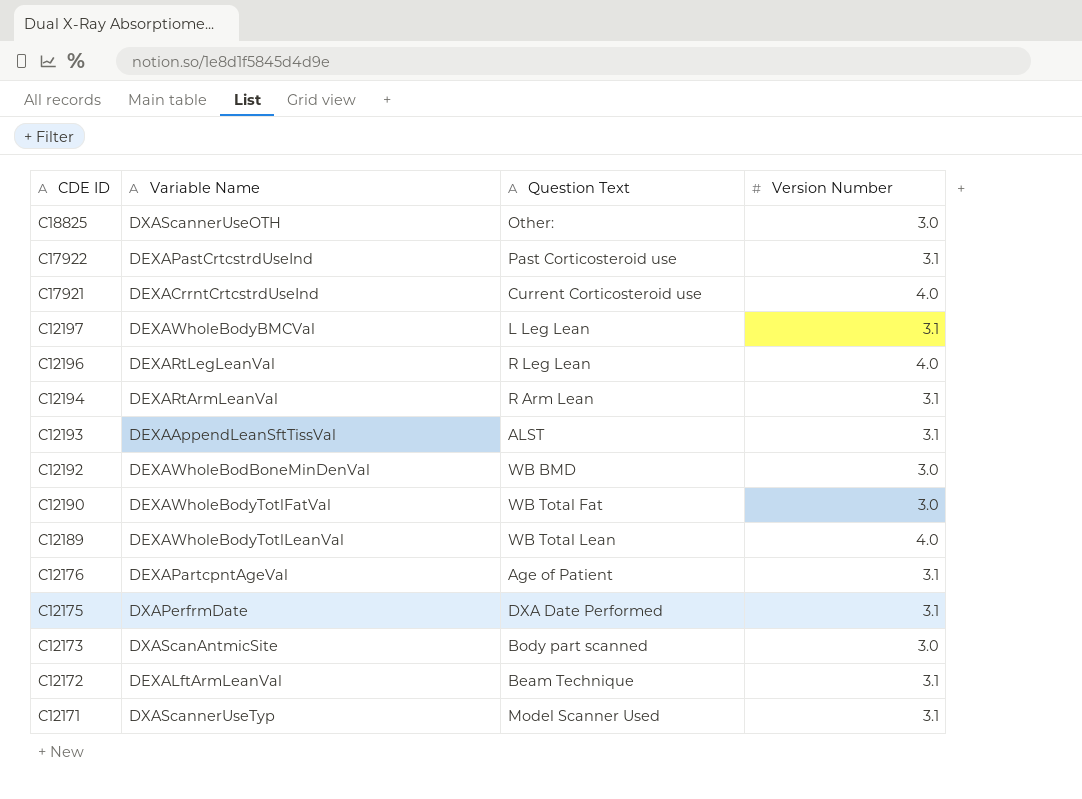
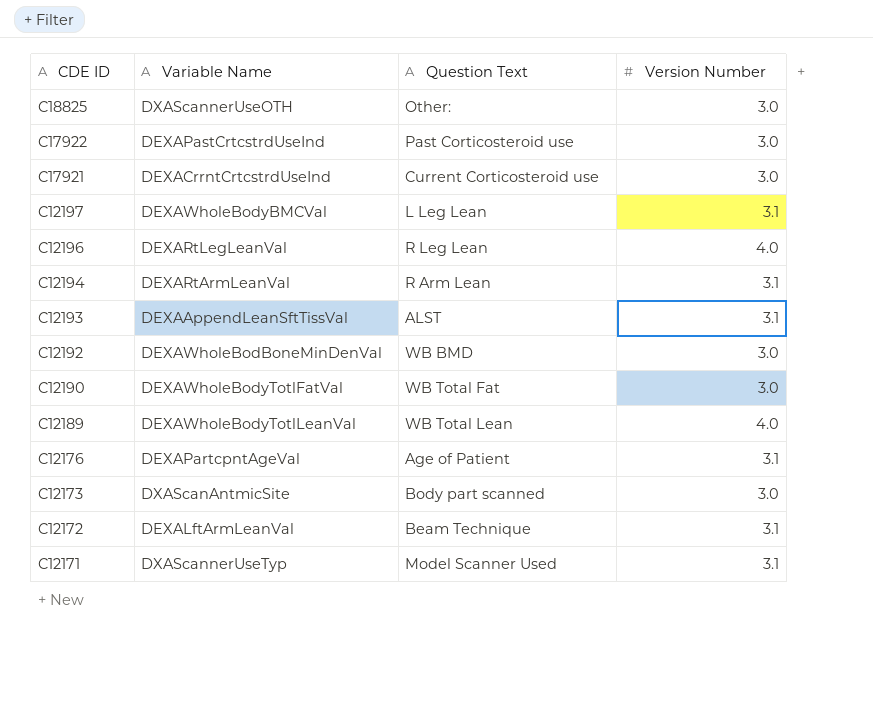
row C12175: DXAPerfrmDate | DXA Date Performed | 3.1 -> none
C17922 | Version Number: 3.1 -> 3.0
C17921 | Version Number: 4.0 -> 3.0

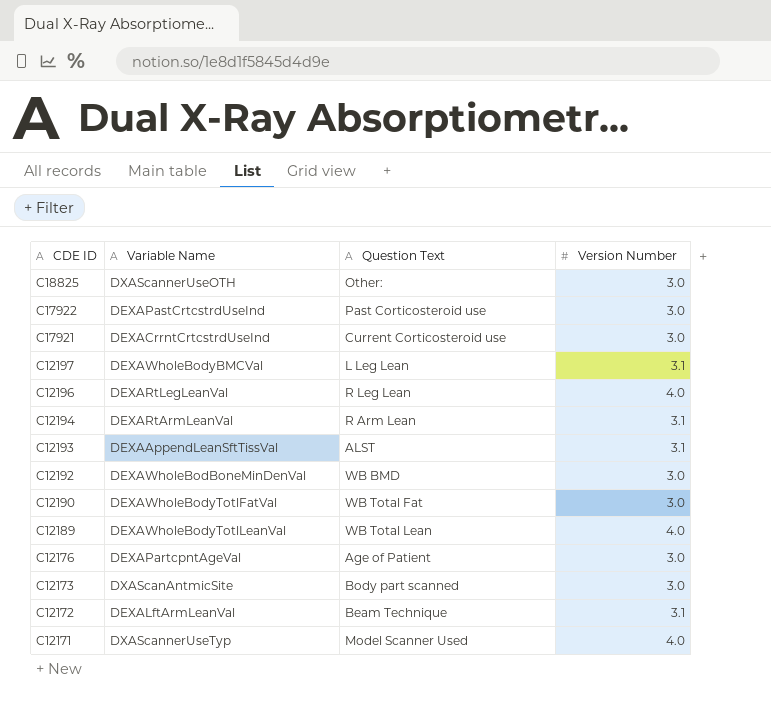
C12176 | Version Number: 3.1 -> 3.0
C12171 | Version Number: 3.1 -> 4.0

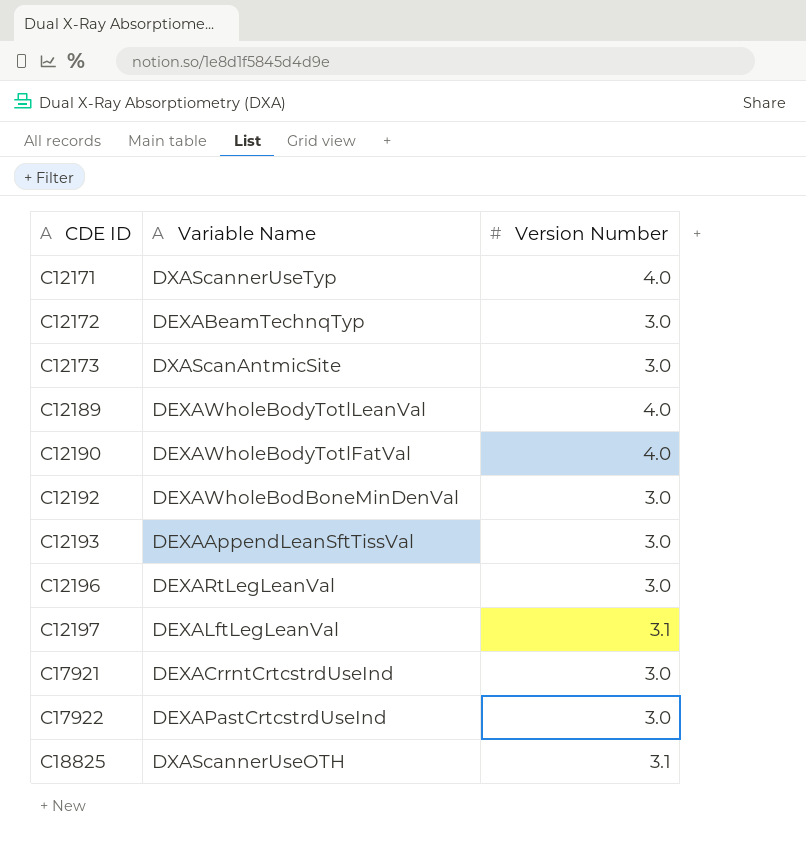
row order: CDE ID descending -> CDE ID ascending
column Question Text | position: 3 -> none
row C12194: DEXARtArmLeanVal | R Arm Lean | 3.1 -> none
row C12176: DEXAPartcpntAgeVal | Age of Patient | 3.0 -> none
C12172 | Variable Name: DEXALftArmLeanVal -> DEXABeamTechnqTyp
C12172 | Version Number: 3.1 -> 3.0
C12190 | Version Number: 3.0 -> 4.0
C12193 | Version Number: 3.1 -> 3.0
C12196 | Version Number: 4.0 -> 3.0
C12197 | Variable Name: DEXAWholeBodyBMCVal -> DEXALftLegLeanVal
C18825 | Version Number: 3.0 -> 3.1

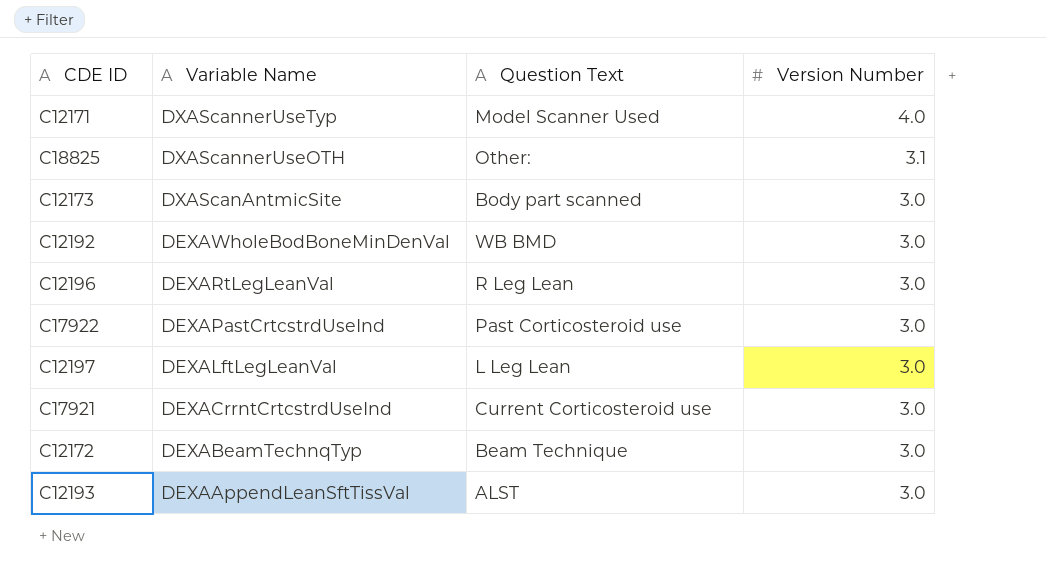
row order: CDE ID ascending -> Variable Name descending
column Question Text | position: none -> 3
row C12189: DEXAWholeBodyTotlLeanVal | 4.0 -> none
row C12190: DEXAWholeBodyTotlFatVal | 4.0 -> none
C12197 | Version Number: 3.1 -> 3.0

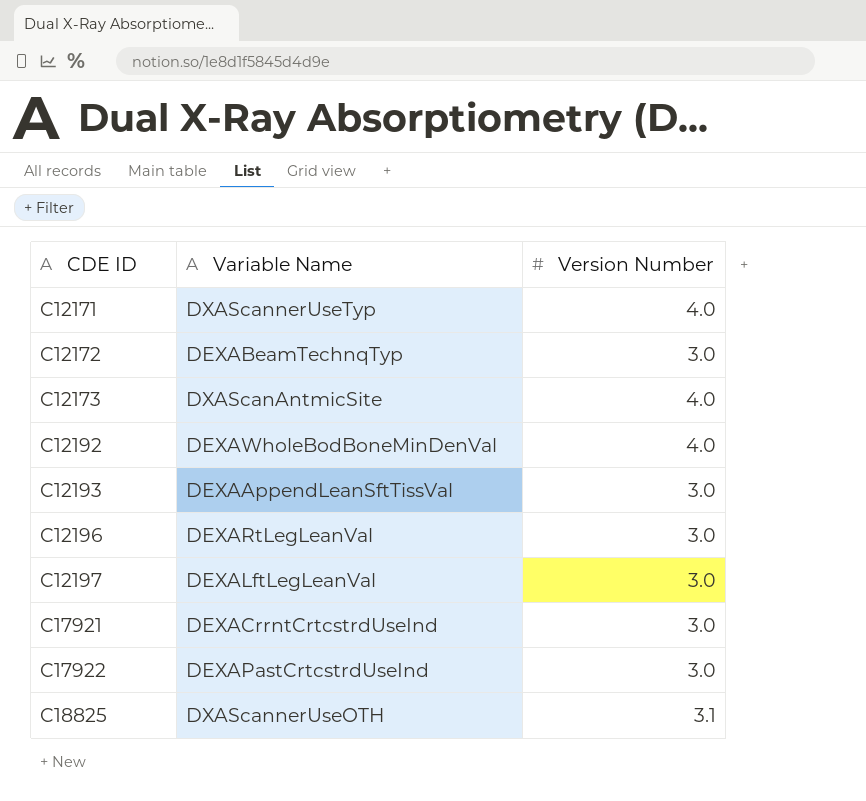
row order: Variable Name descending -> CDE ID ascending
column Question Text | position: 3 -> none
C12173 | Version Number: 3.0 -> 4.0
C12192 | Version Number: 3.0 -> 4.0

